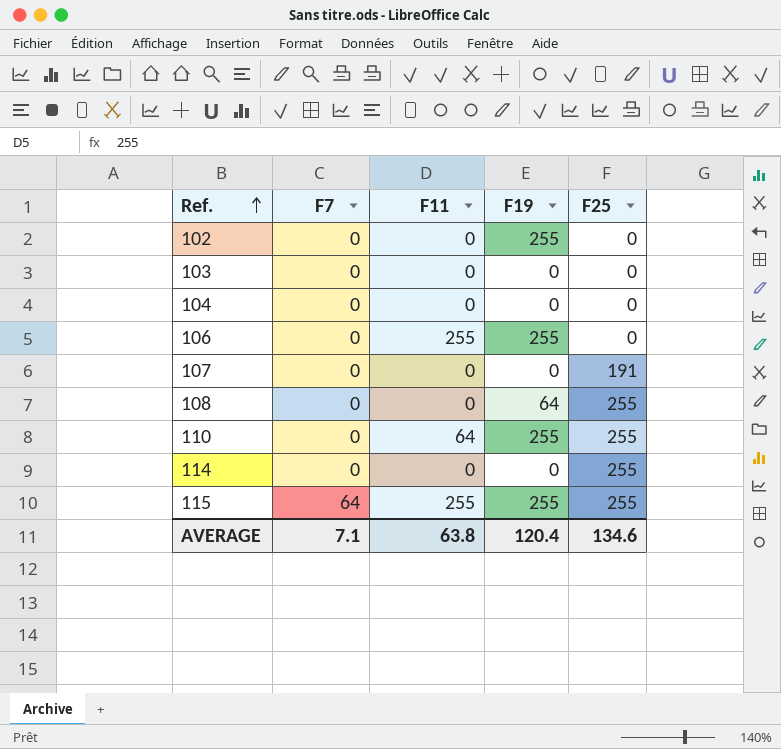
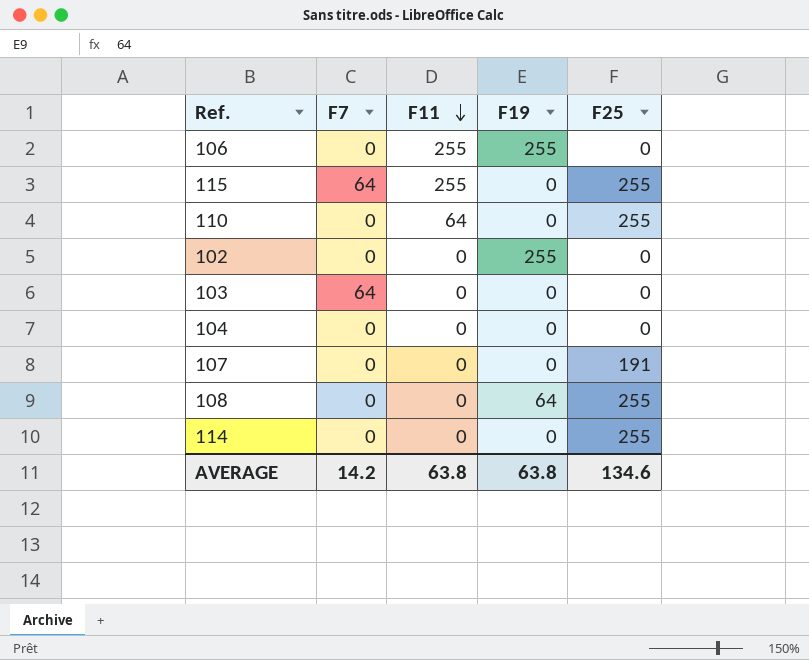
row order: Ref. ascending -> F11 descending
115 | F19: 255 -> 0
110 | F19: 255 -> 0
103 | F7: 0 -> 64
AVERAGE | F7: 7.1 -> 14.2
AVERAGE | F19: 120.4 -> 63.8

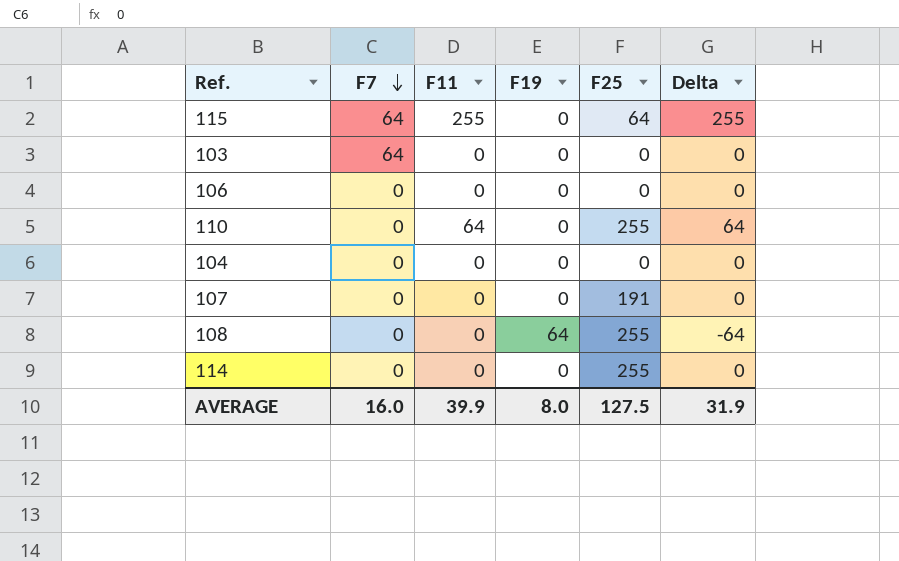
row order: F11 descending -> F7 descending
column Delta | formula: none -> [F11] - [F19]
row 102: 0 | 0 | 255 | 0 -> none
115 | F25: 255 -> 64
106 | F11: 255 -> 0
106 | F19: 255 -> 0
AVERAGE | F7: 14.2 -> 16.0
AVERAGE | F11: 63.8 -> 39.9
AVERAGE | F19: 63.8 -> 8.0
AVERAGE | F25: 134.6 -> 127.5

